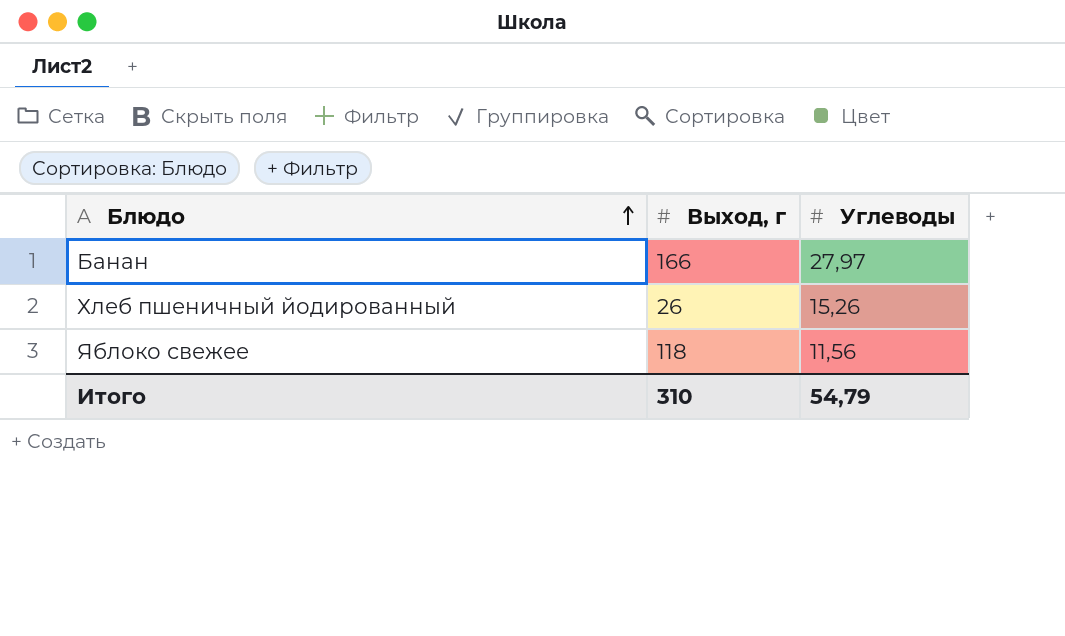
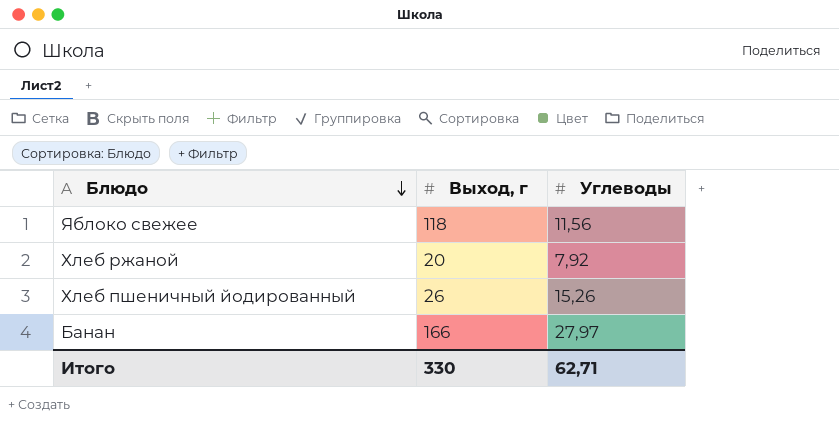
row order: Блюдо ascending -> Блюдо descending
row Хлеб ржаной: none -> 20 | 7,92
Итого | Выход, г: 310 -> 330
Итого | Углеводы: 54,79 -> 62,71

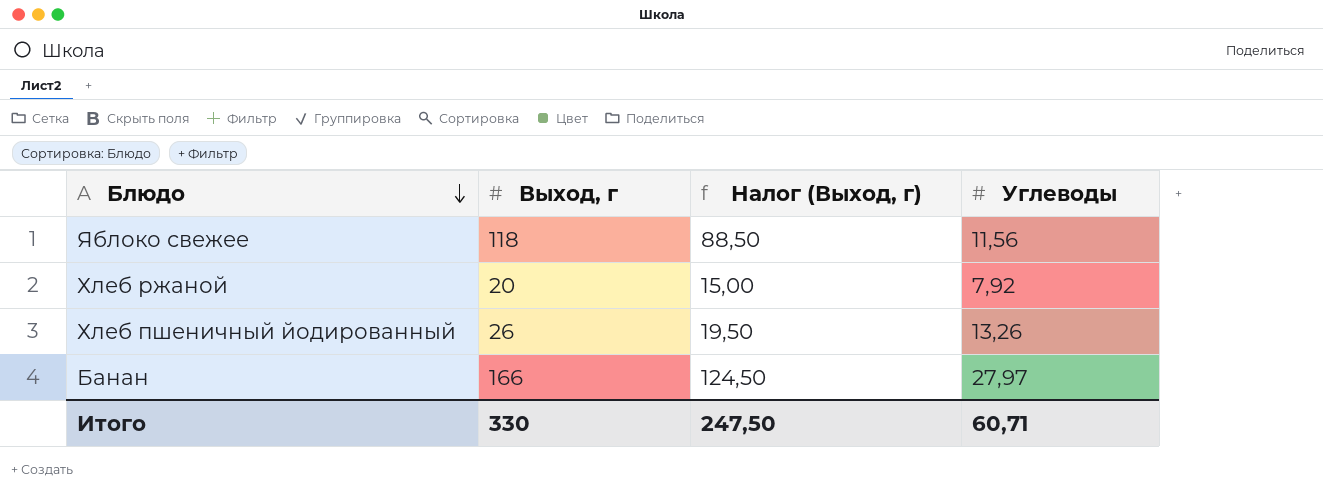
column Налог (Выход, г) | formula: none -> [Выход, г] * 0,75
Хлеб пшеничный йодированный | Углеводы: 15,26 -> 13,26
Итого | Углеводы: 62,71 -> 60,71

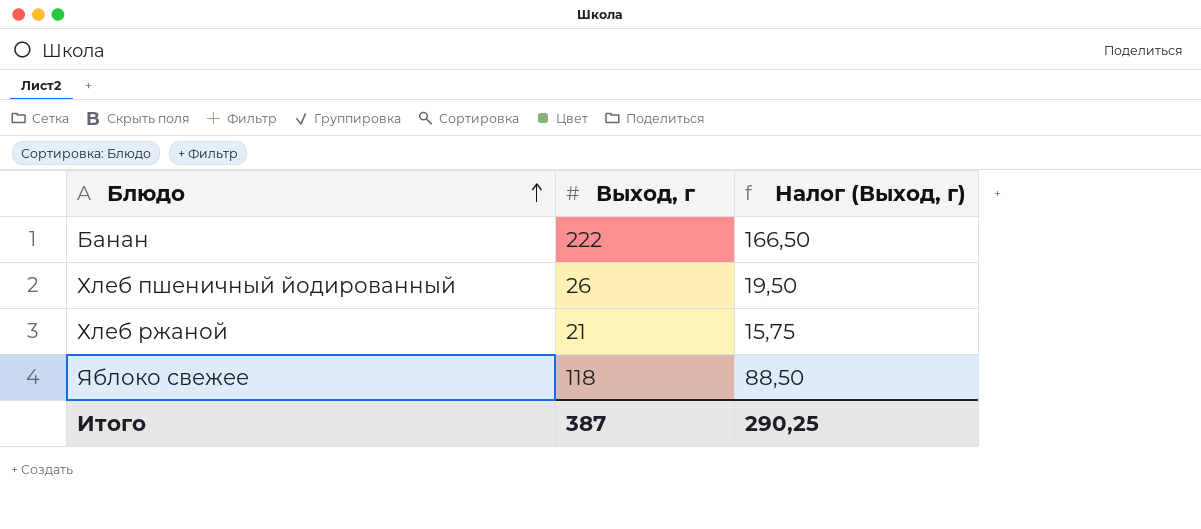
row order: Блюдо descending -> Блюдо ascending
column Углеводы | position: 4 -> none
Банан | Выход, г: 166 -> 222
Банан | Налог (Выход, г): 124,50 -> 166,50
Хлеб ржаной | Выход, г: 20 -> 21
Хлеб ржаной | Налог (Выход, г): 15,00 -> 15,75
Итого | Выход, г: 330 -> 387
Итого | Налог (Выход, г): 247,50 -> 290,25

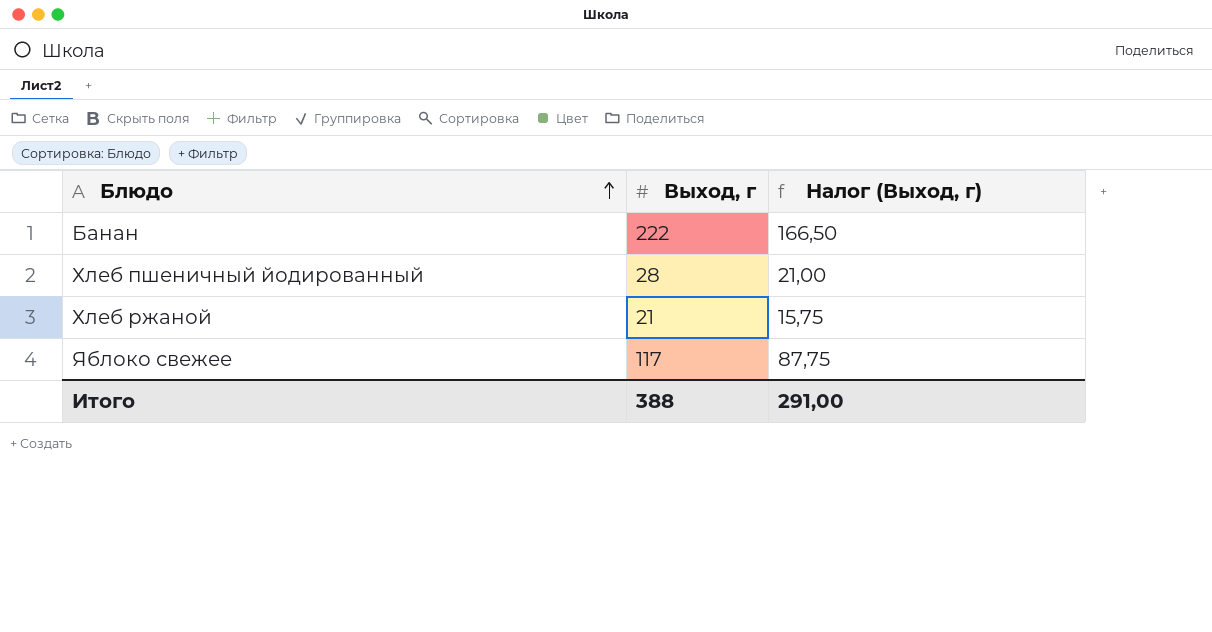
Хлеб пшеничный йодированный | Выход, г: 26 -> 28
Хлеб пшеничный йодированный | Налог (Выход, г): 19,50 -> 21,00
Яблоко свежее | Выход, г: 118 -> 117
Яблоко свежее | Налог (Выход, г): 88,50 -> 87,75
Итого | Выход, г: 387 -> 388
Итого | Налог (Выход, г): 290,25 -> 291,00

